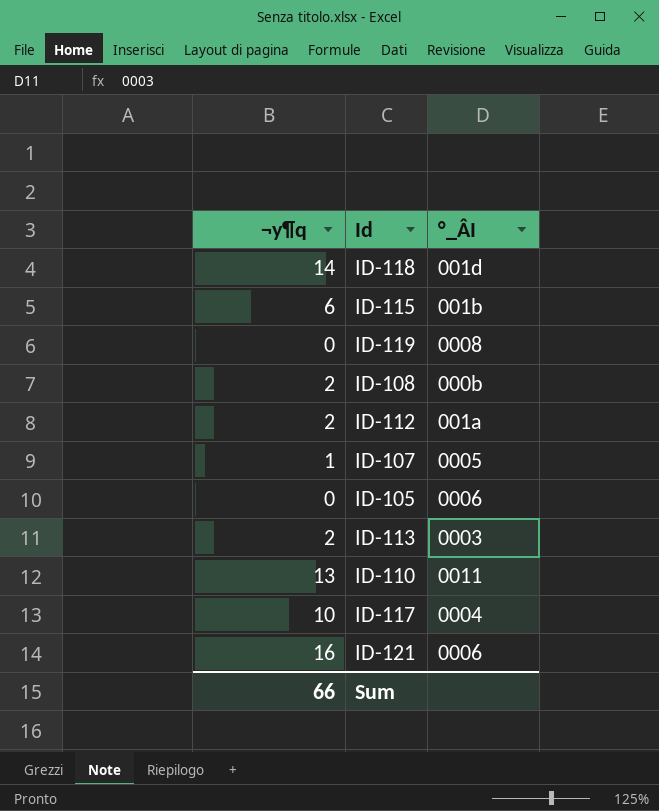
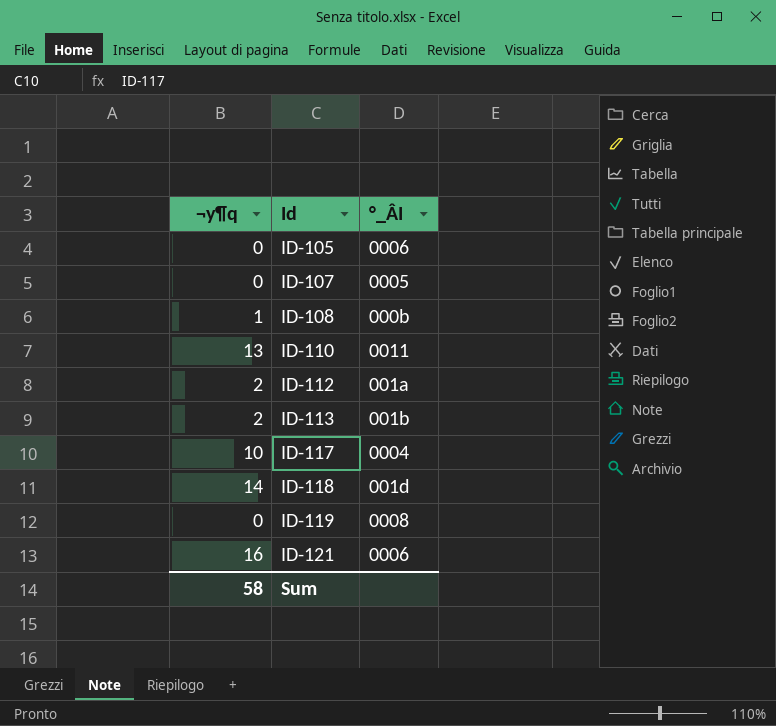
row order: none -> Id ascending
row ID-115: 6 | 001b -> none
ID-107 | ¬y¶q: 1 -> 0
ID-108 | ¬y¶q: 2 -> 1
ID-113 | °_ÂI: 0003 -> 001b
Sum | ¬y¶q: 66 -> 58

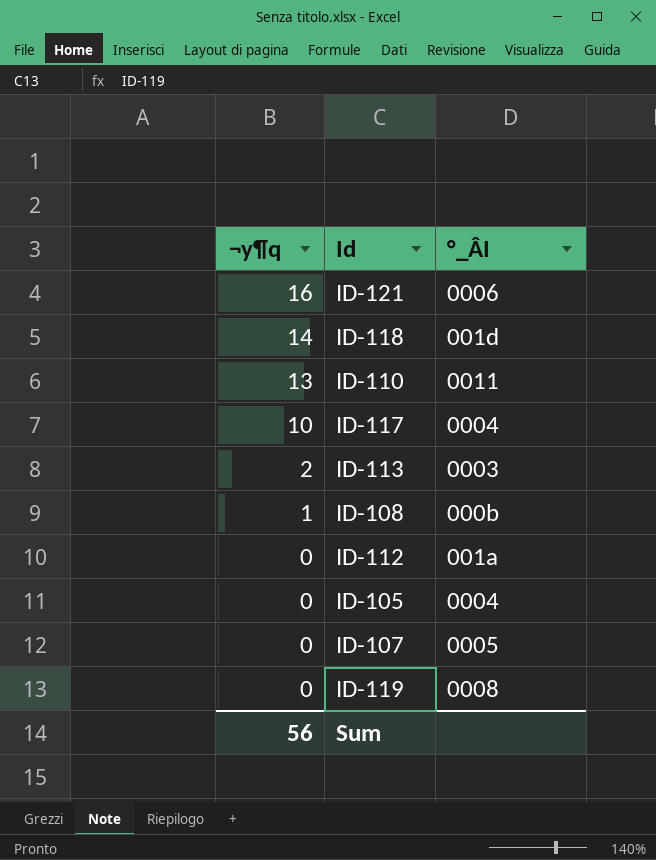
row order: Id ascending -> ¬y¶q descending
ID-113 | °_ÂI: 001b -> 0003
ID-112 | ¬y¶q: 2 -> 0
ID-105 | °_ÂI: 0006 -> 0004
Sum | ¬y¶q: 58 -> 56

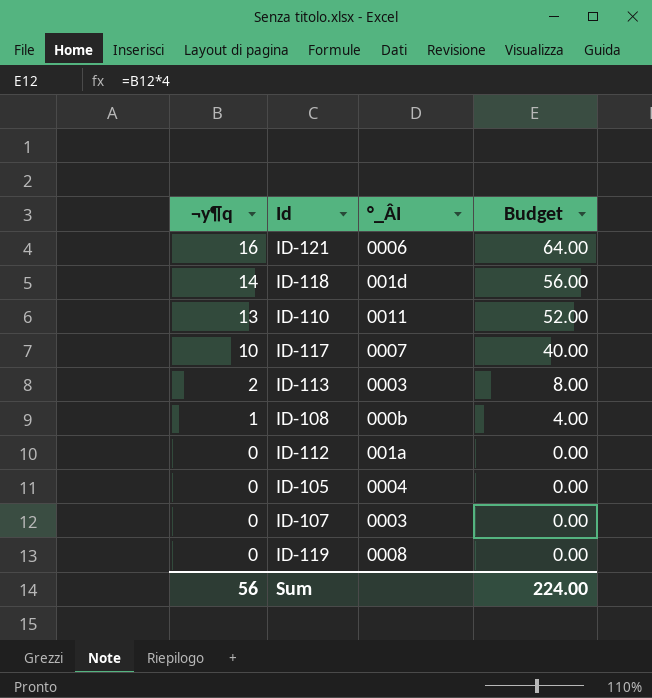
column Budget | formula: none -> [¬y¶q] * 4
ID-117 | °_ÂI: 0004 -> 0007
ID-107 | °_ÂI: 0005 -> 0003

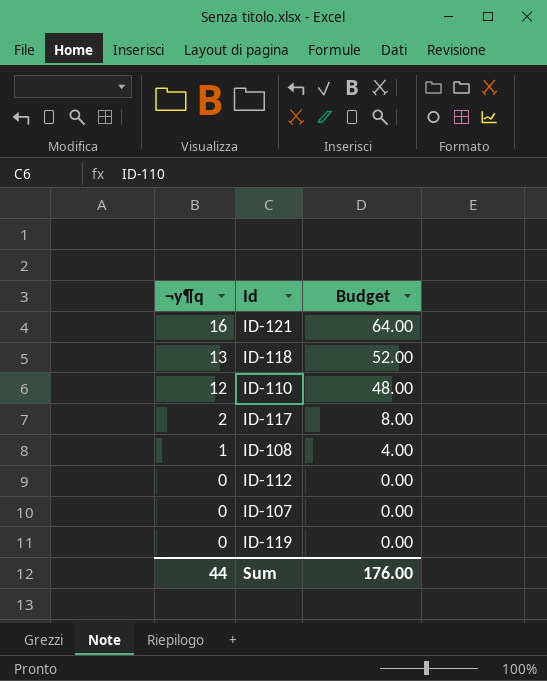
column °_ÂI | position: 3 -> none
row ID-113: 2 | 0003 | 8.00 -> none
row ID-105: 0 | 0004 | 0.00 -> none
ID-118 | ¬y¶q: 14 -> 13
ID-118 | Budget: 56.00 -> 52.00
ID-110 | ¬y¶q: 13 -> 12
ID-110 | Budget: 52.00 -> 48.00
ID-117 | ¬y¶q: 10 -> 2
ID-117 | Budget: 40.00 -> 8.00
Sum | ¬y¶q: 56 -> 44
Sum | Budget: 224.00 -> 176.00

